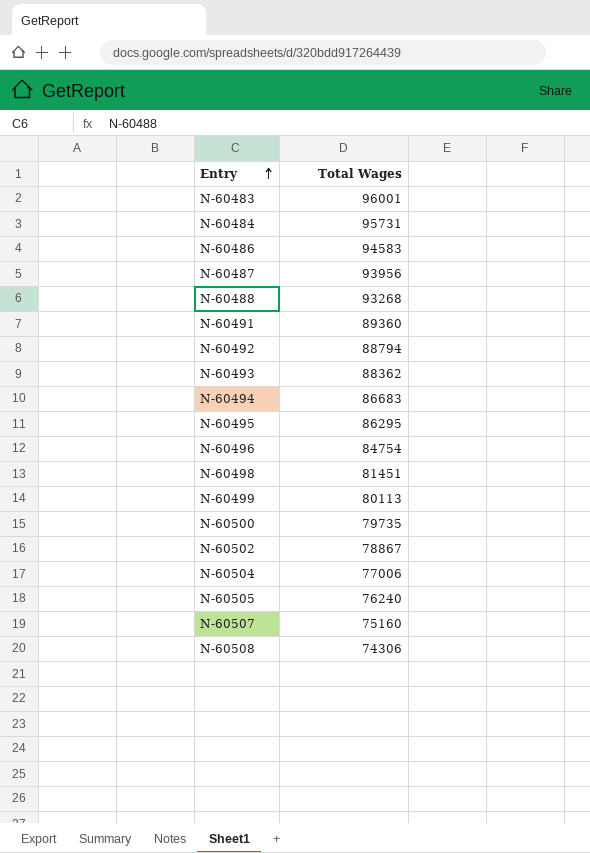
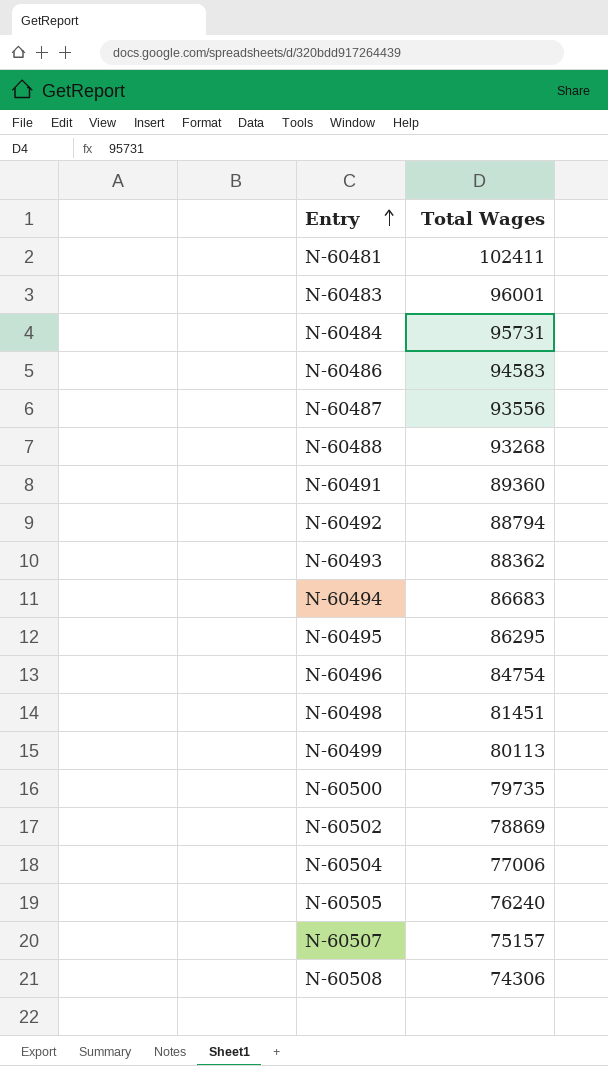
row N-60481: none -> 102411
N-60487 | Total Wages: 93956 -> 93556
N-60502 | Total Wages: 78867 -> 78869
N-60507 | Total Wages: 75160 -> 75157

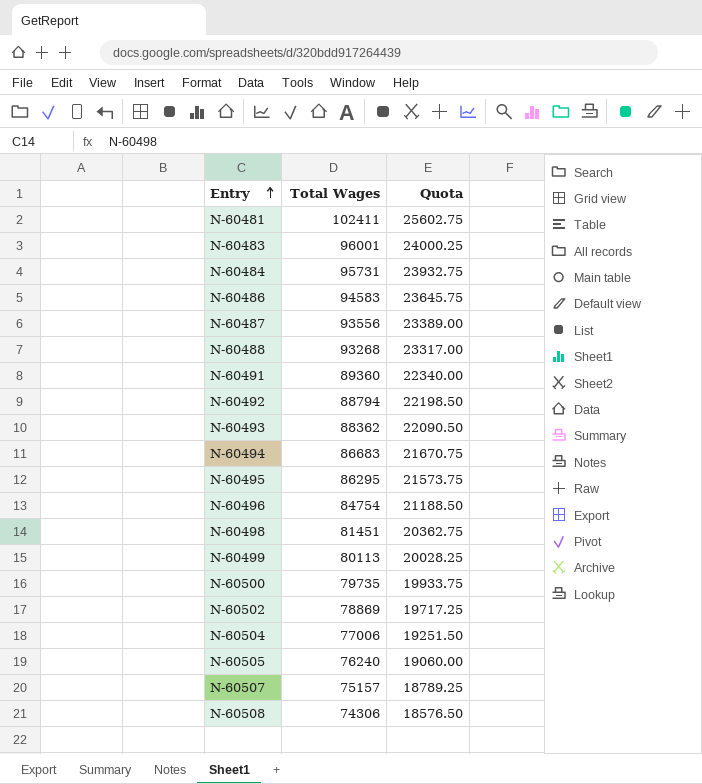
column Quota | formula: none -> [Total Wages] * 0.25

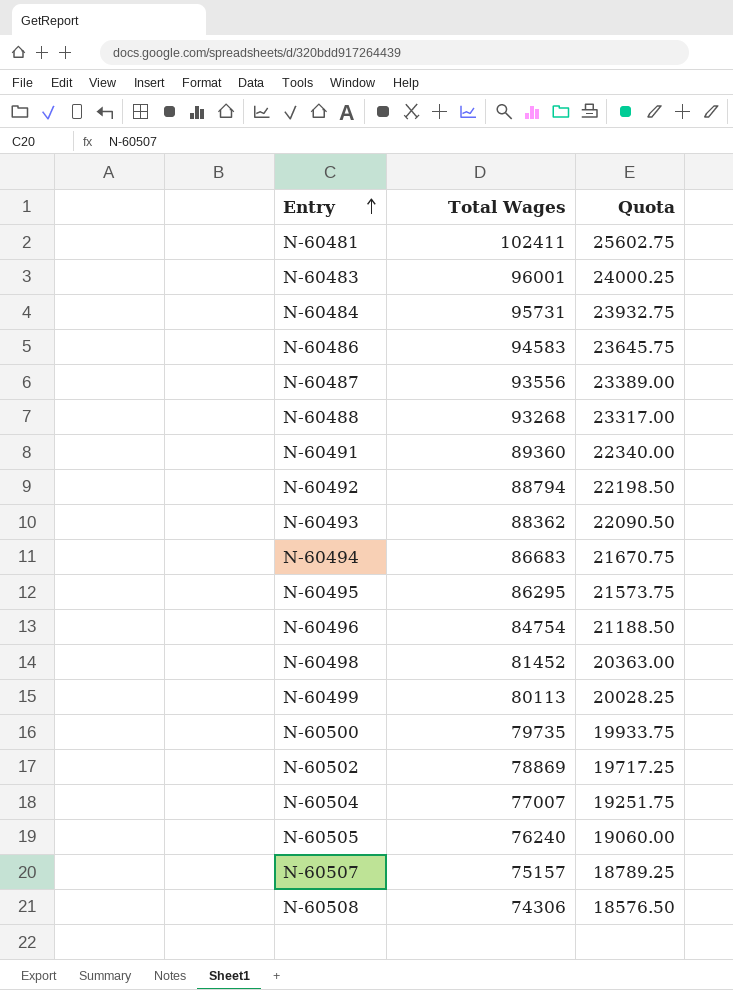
N-60498 | Total Wages: 81451 -> 81452
N-60498 | Quota: 20362.75 -> 20363.00
N-60504 | Total Wages: 77006 -> 77007
N-60504 | Quota: 19251.50 -> 19251.75

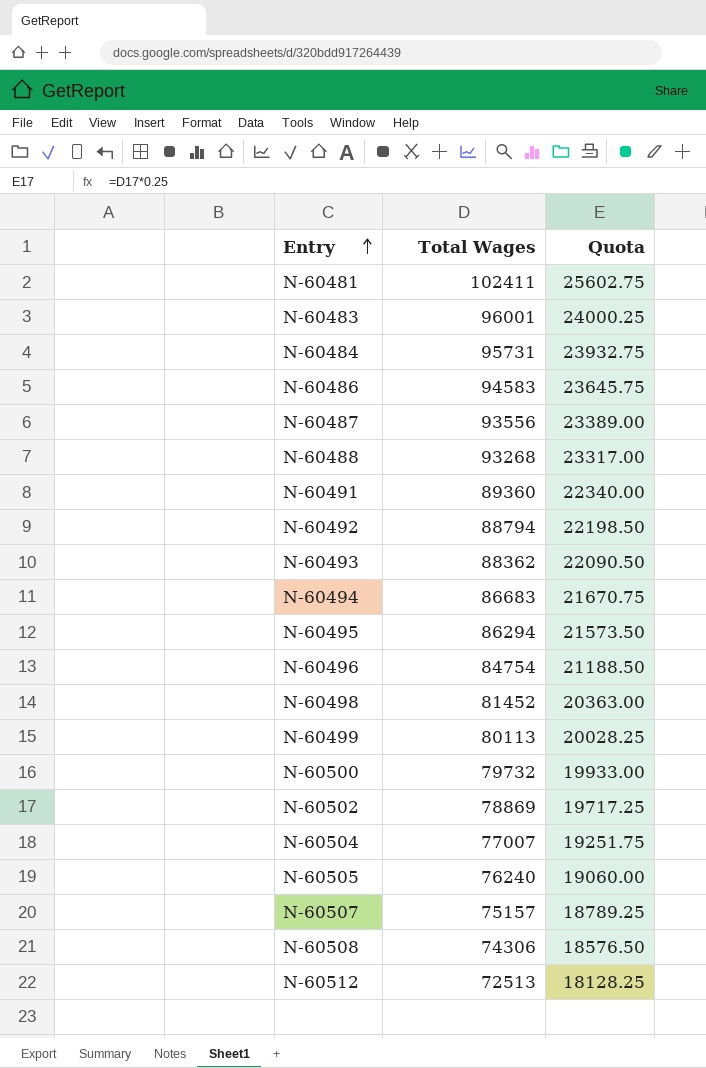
N-60495 | Total Wages: 86295 -> 86294
N-60495 | Quota: 21573.75 -> 21573.50
N-60500 | Total Wages: 79735 -> 79732
N-60500 | Quota: 19933.75 -> 19933.00
row N-60512: none -> 72513 | 18128.25

